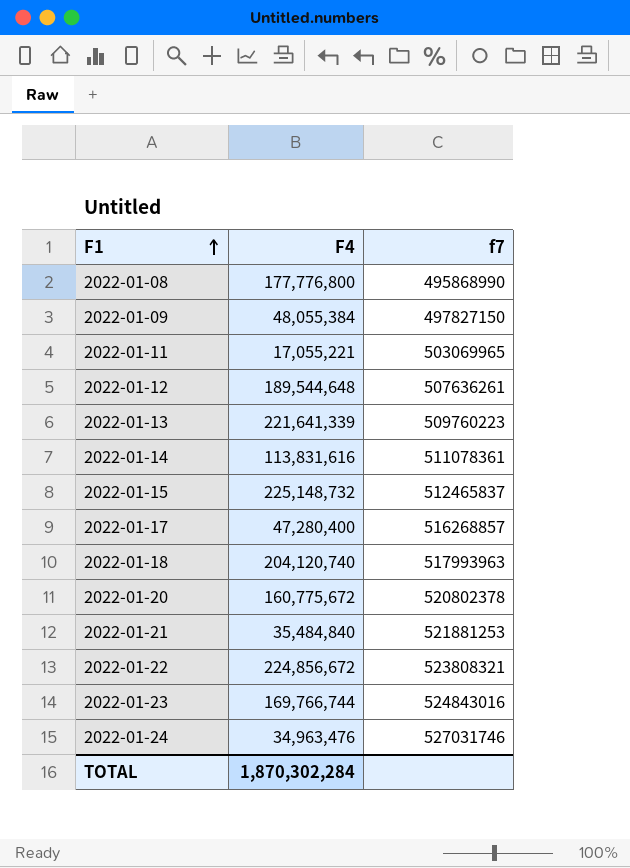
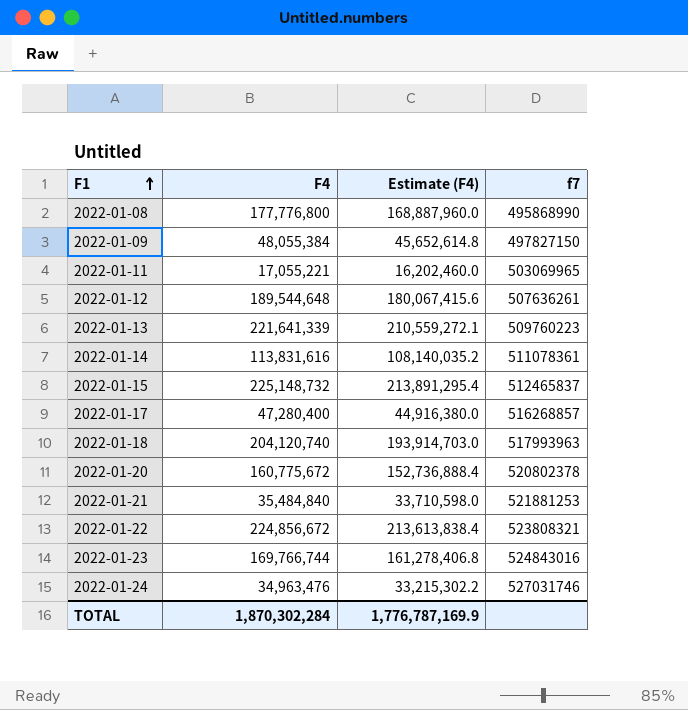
column Estimate (F4) | formula: none -> [F4] * 0.95

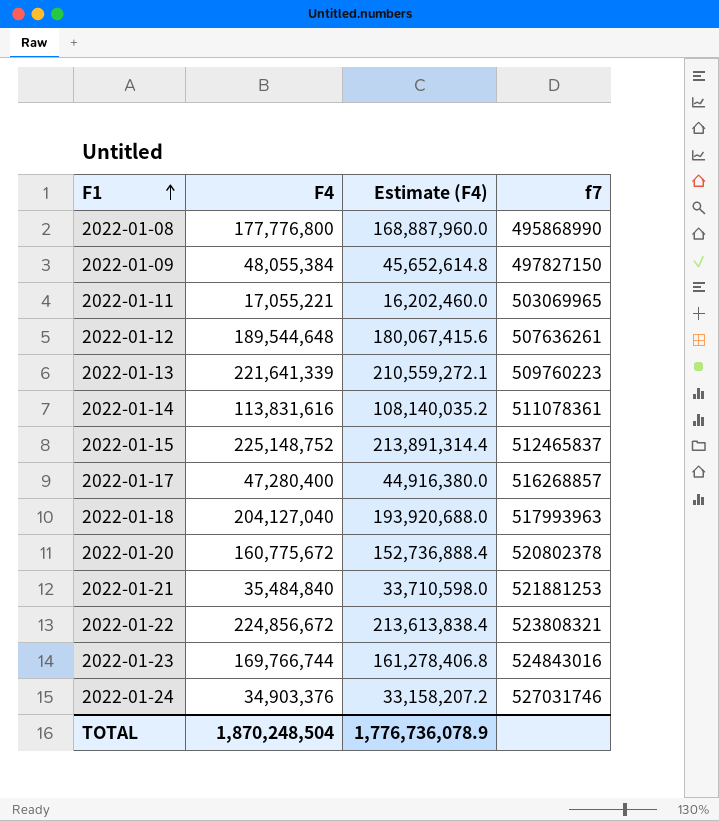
2022-01-15 | F4: 225,148,732 -> 225,148,752
2022-01-15 | Estimate (F4): 213,891,295.4 -> 213,891,314.4
2022-01-18 | F4: 204,120,740 -> 204,127,040
2022-01-18 | Estimate (F4): 193,914,703.0 -> 193,920,688.0
2022-01-24 | F4: 34,963,476 -> 34,903,376
2022-01-24 | Estimate (F4): 33,215,302.2 -> 33,158,207.2
TOTAL | F4: 1,870,302,284 -> 1,870,248,504
TOTAL | Estimate (F4): 1,776,787,169.9 -> 1,776,736,078.9

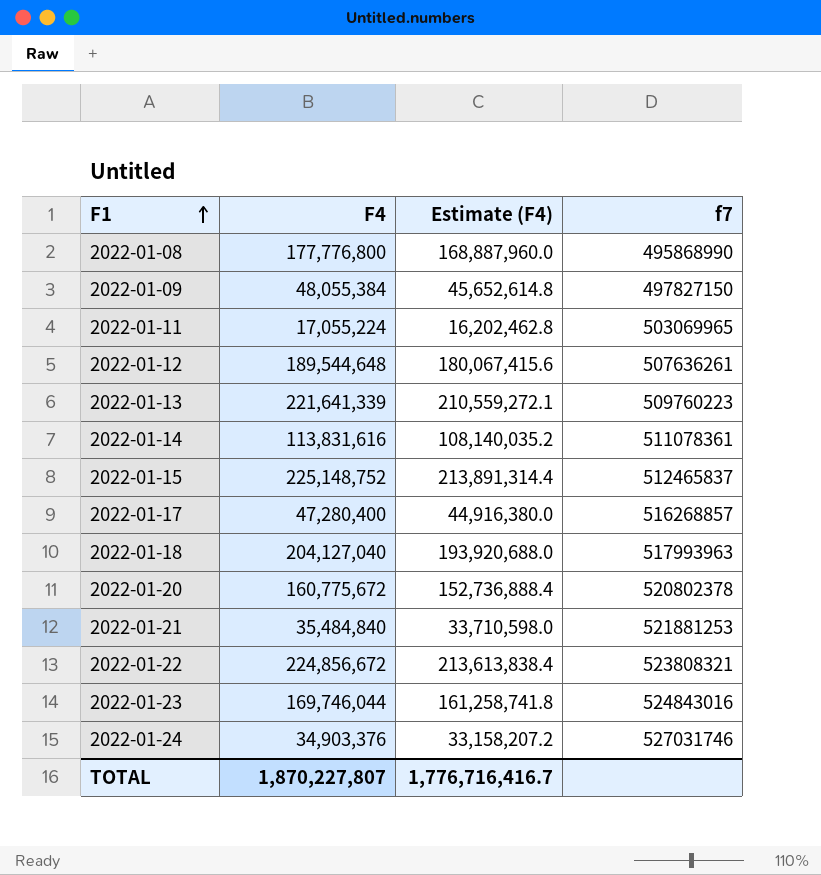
2022-01-11 | F4: 17,055,221 -> 17,055,224
2022-01-11 | Estimate (F4): 16,202,460.0 -> 16,202,462.8
2022-01-23 | F4: 169,766,744 -> 169,746,044
2022-01-23 | Estimate (F4): 161,278,406.8 -> 161,258,741.8
TOTAL | F4: 1,870,248,504 -> 1,870,227,807
TOTAL | Estimate (F4): 1,776,736,078.9 -> 1,776,716,416.7

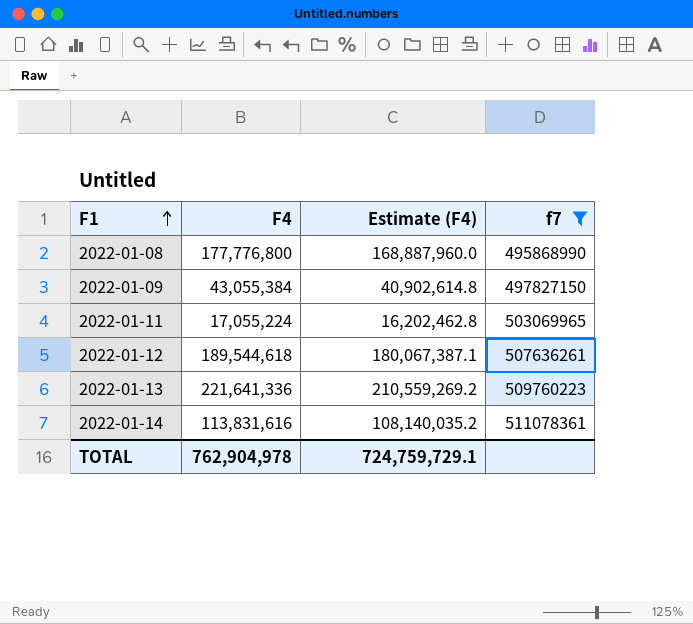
filter: none -> f7 <= 511078361
2022-01-09 | F4: 48,055,384 -> 43,055,384
2022-01-09 | Estimate (F4): 45,652,614.8 -> 40,902,614.8
2022-01-12 | F4: 189,544,648 -> 189,544,618
2022-01-12 | Estimate (F4): 180,067,415.6 -> 180,067,387.1
2022-01-13 | F4: 221,641,339 -> 221,641,336
2022-01-13 | Estimate (F4): 210,559,272.1 -> 210,559,269.2
TOTAL | F4: 1,870,227,807 -> 762,904,978
TOTAL | Estimate (F4): 1,776,716,416.7 -> 724,759,729.1

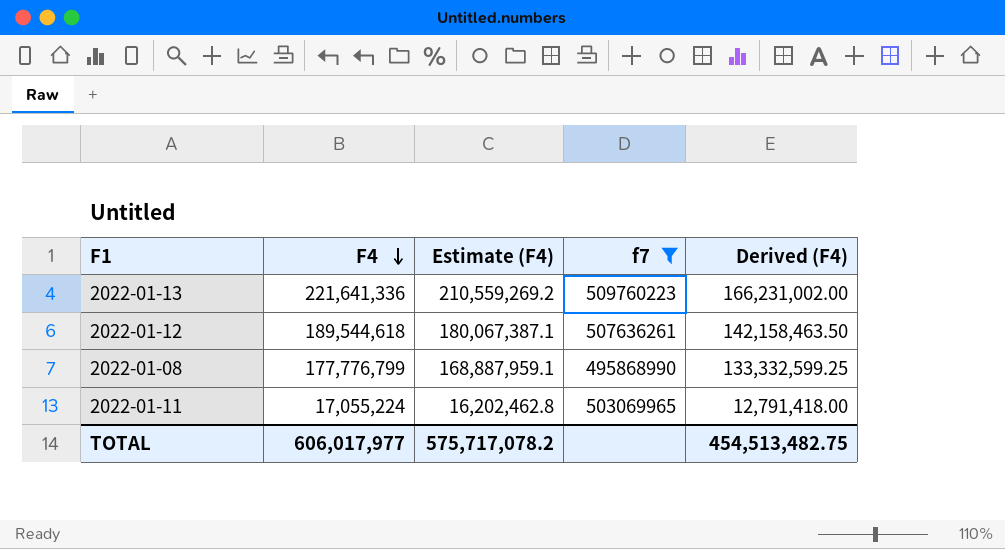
row order: F1 ascending -> F4 descending
column Derived (F4) | formula: none -> [F4] * 0.75
row 2022-01-09: 43,055,384 | 40,902,614.8 | 497827150 -> none
row 2022-01-14: 113,831,616 | 108,140,035.2 | 511078361 -> none
2022-01-08 | F4: 177,776,800 -> 177,776,799
2022-01-08 | Estimate (F4): 168,887,960.0 -> 168,887,959.1
TOTAL | F4: 762,904,978 -> 606,017,977
TOTAL | Estimate (F4): 724,759,729.1 -> 575,717,078.2

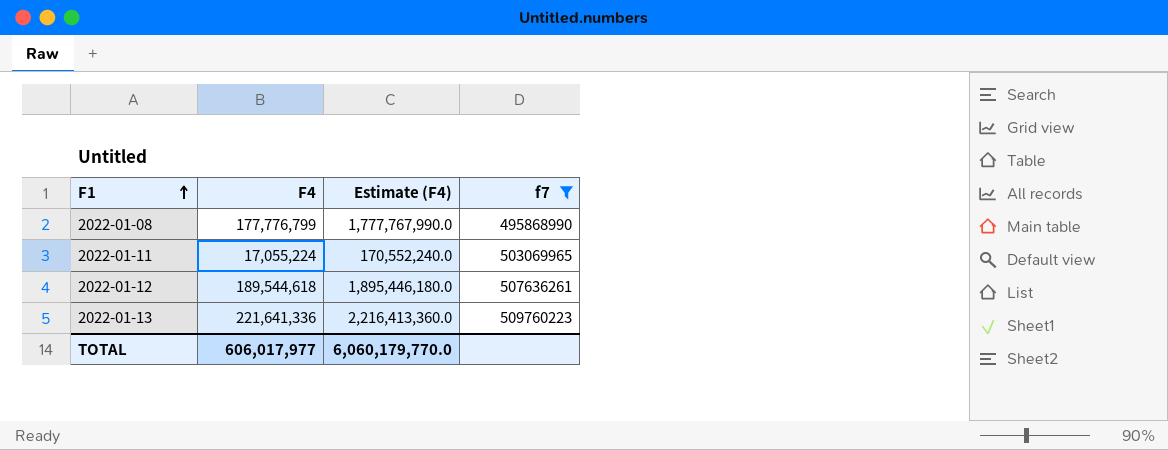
row order: F4 descending -> F1 ascending
column Derived (F4) | formula: [F4] * 0.75 -> none
column Estimate (F4) | formula: [F4] * 0.95 -> [F4] * 10
TOTAL | Estimate (F4): 575,717,078.2 -> 6,060,179,770.0

